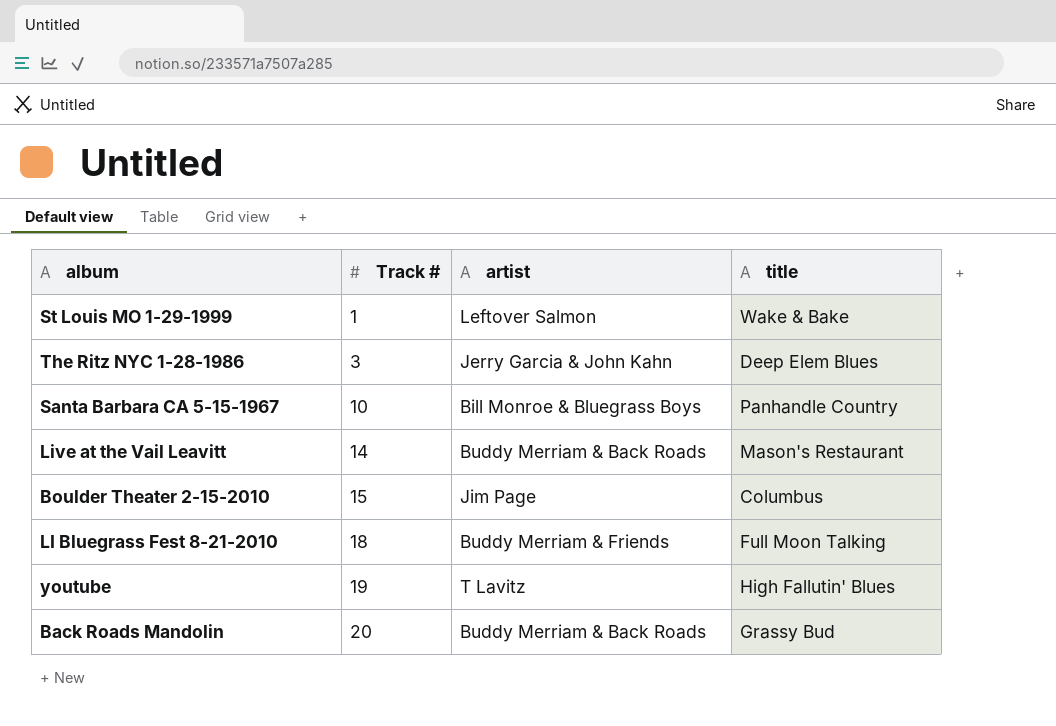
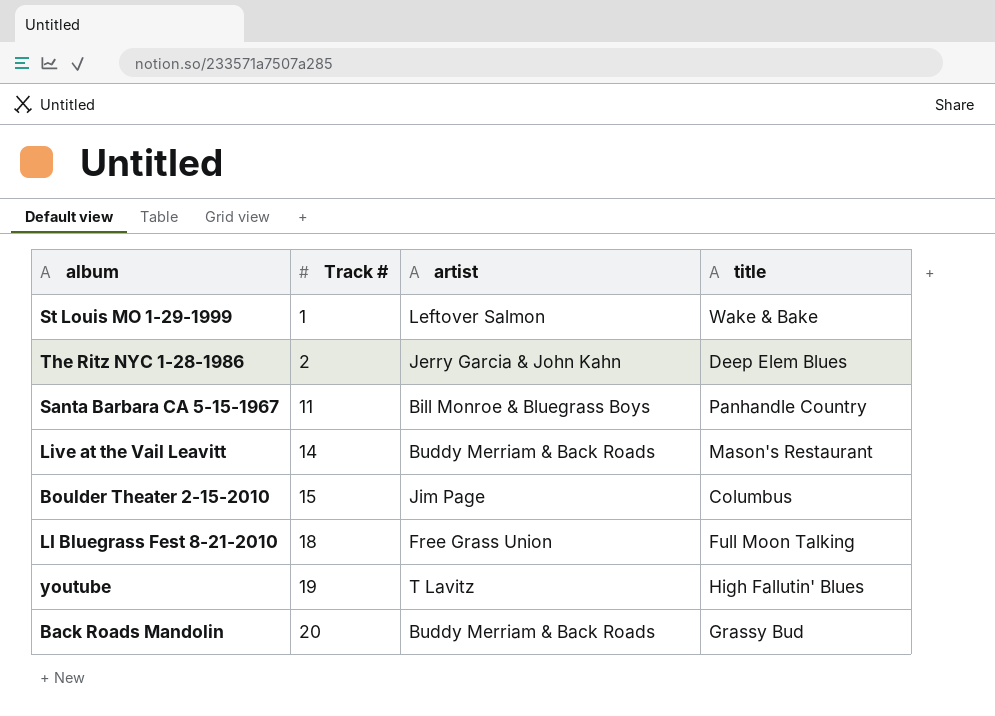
The Ritz NYC 1-28-1986 | Track #: 3 -> 2
Santa Barbara CA 5-15-1967 | Track #: 10 -> 11
LI Bluegrass Fest 8-21-2010 | artist: Buddy Merriam & Friends -> Free Grass Union

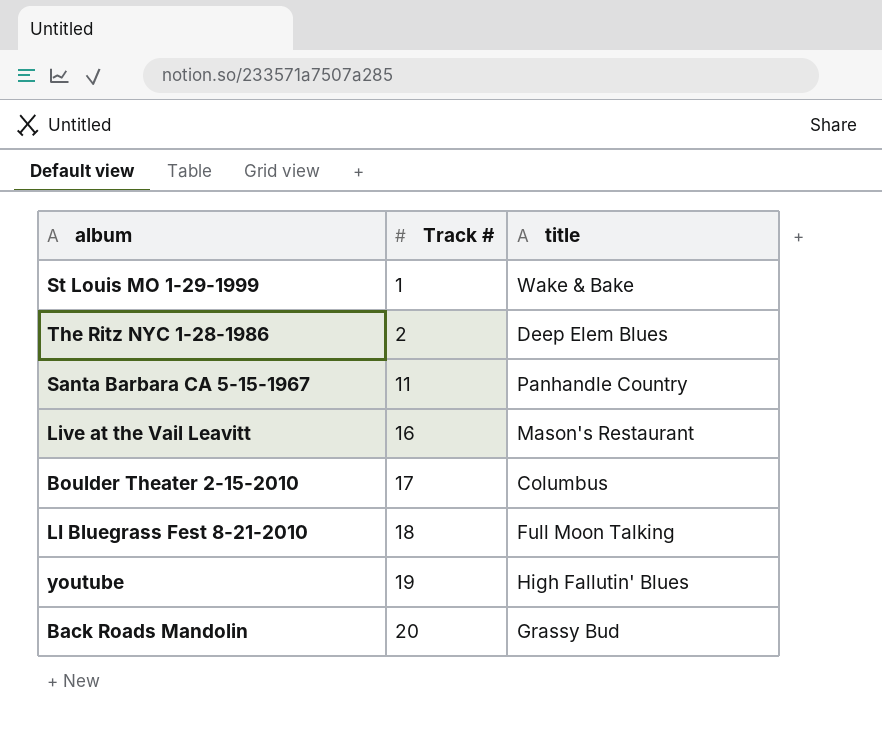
column artist | position: 3 -> none
Live at the Vail Leavitt | Track #: 14 -> 16
Boulder Theater 2-15-2010 | Track #: 15 -> 17

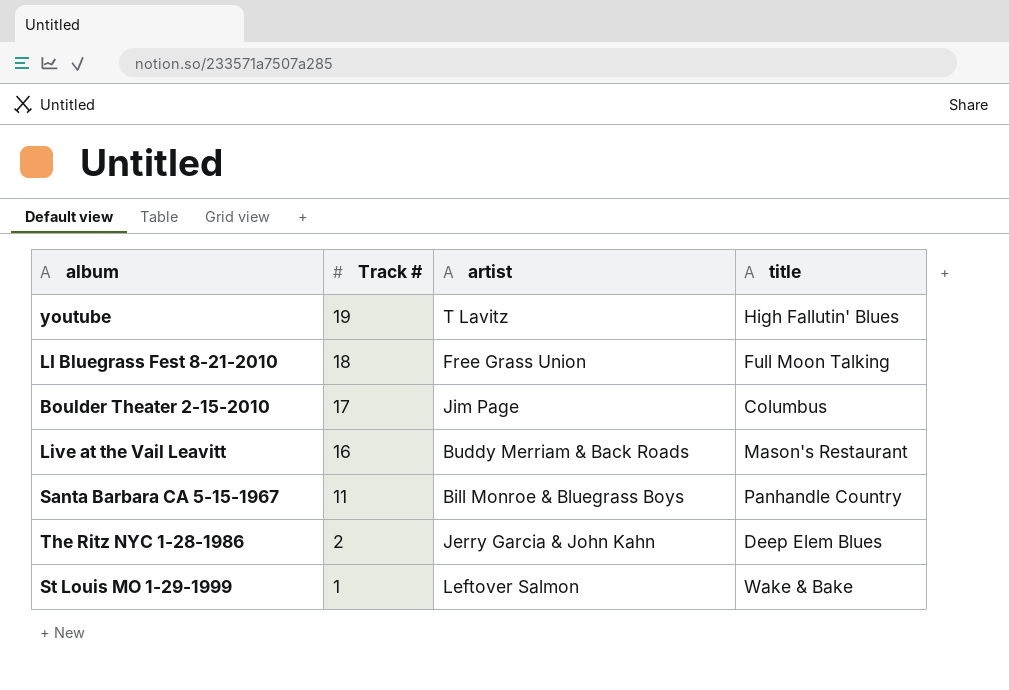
row order: Track # ascending -> Track # descending
column artist | position: none -> 3
row Back Roads Mandolin: 20 | Grassy Bud -> none

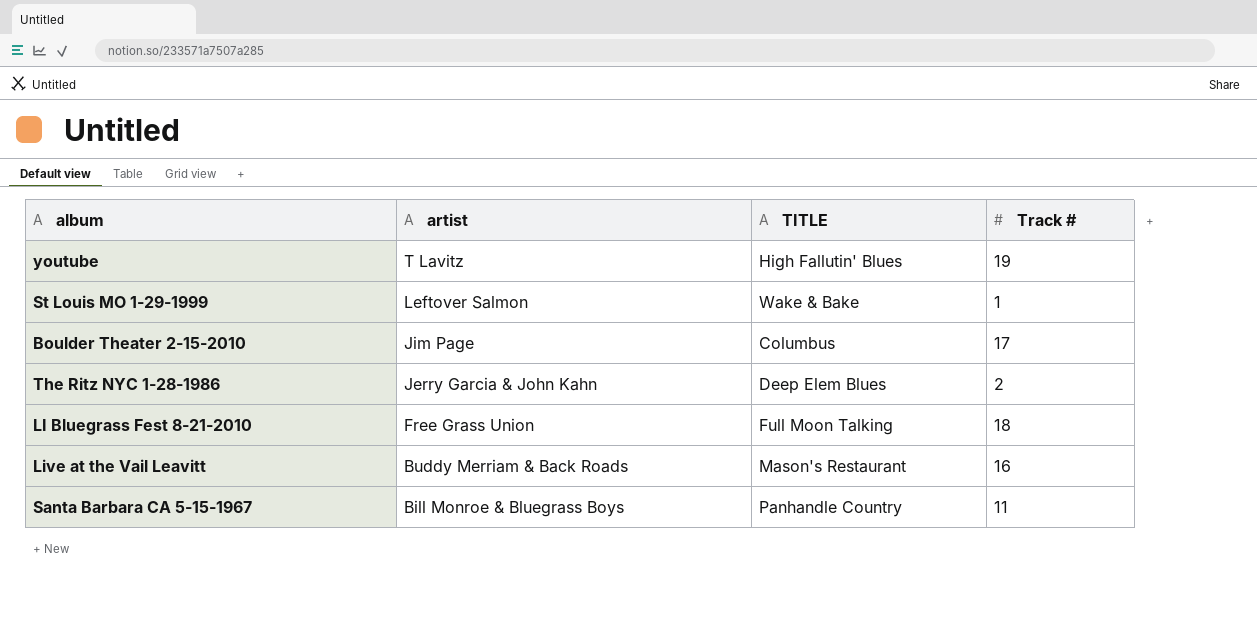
row order: Track # descending -> artist descending
column name: title -> TITLE
column Track # | position: 2 -> 4

